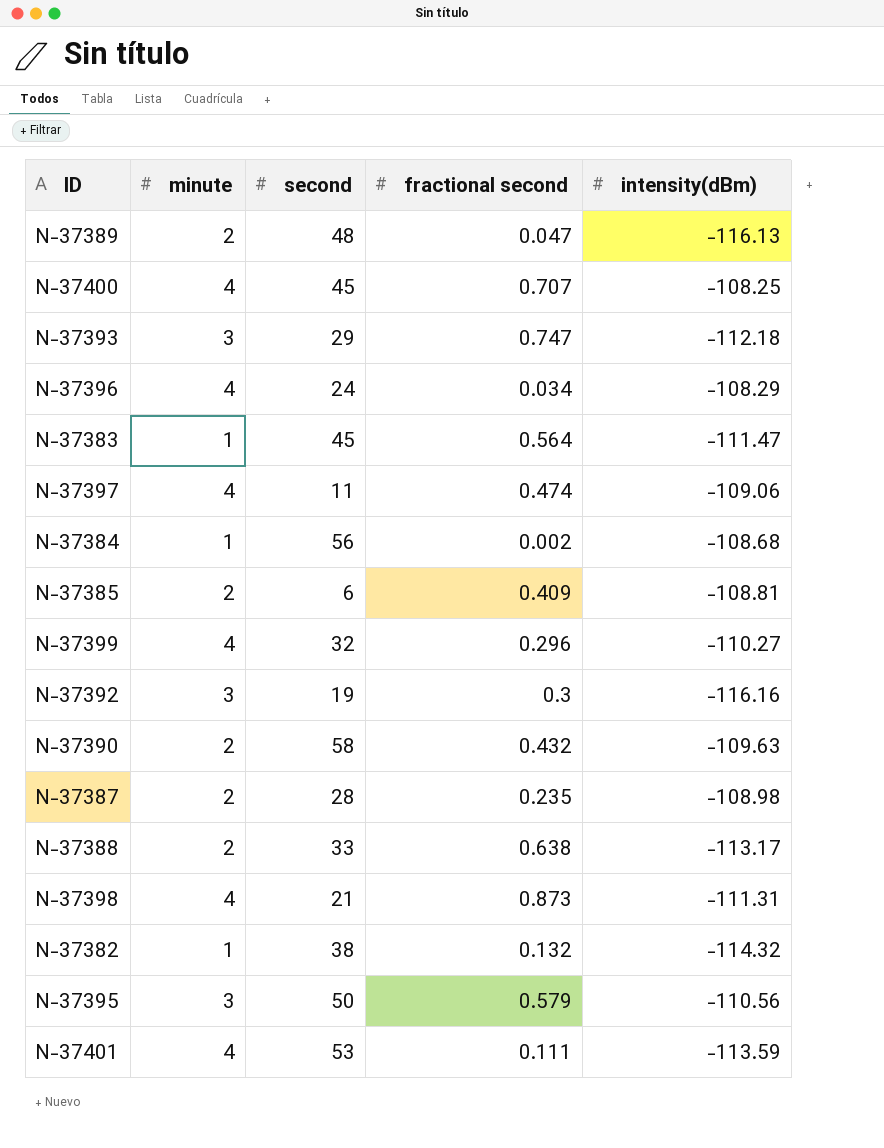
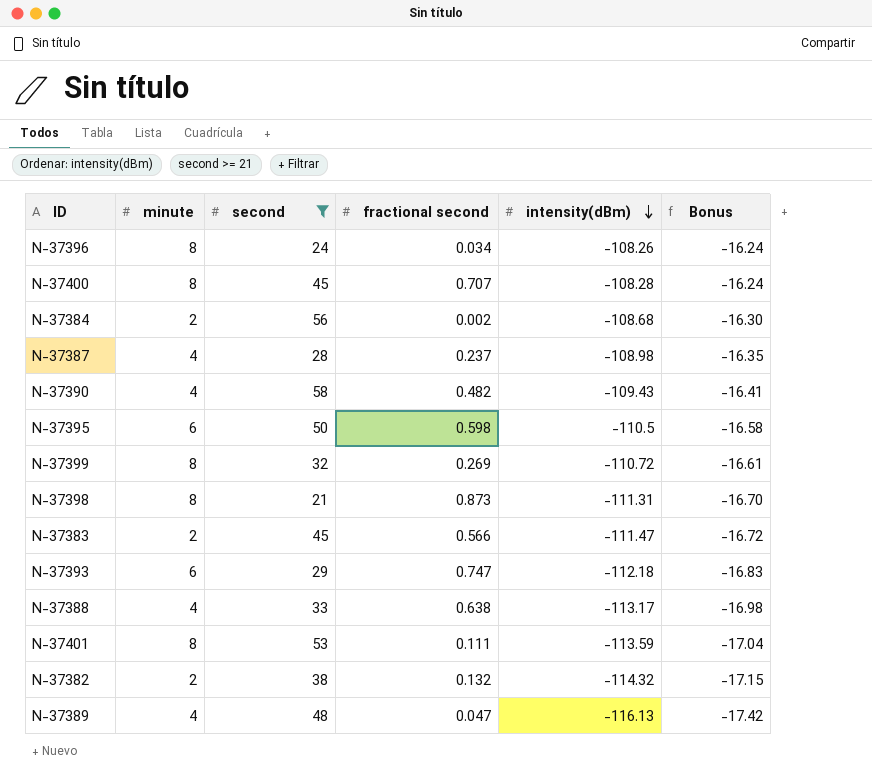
filter: none -> second >= 21
row order: none -> intensity(dBm) descending
column Bonus | formula: none -> [intensity(dBm)] * 0.15
N-37396 | minute: 4 -> 8
N-37396 | intensity(dBm): -108.29 -> -108.26
N-37400 | minute: 4 -> 8
N-37400 | intensity(dBm): -108.25 -> -108.28
N-37384 | minute: 1 -> 2
N-37387 | minute: 2 -> 4
N-37387 | fractional second: 0.235 -> 0.237
N-37390 | minute: 2 -> 4
N-37390 | fractional second: 0.432 -> 0.482
N-37390 | intensity(dBm): -109.63 -> -109.43
N-37395 | minute: 3 -> 6
N-37395 | fractional second: 0.579 -> 0.598
N-37395 | intensity(dBm): -110.56 -> -110.5
N-37399 | minute: 4 -> 8
N-37399 | fractional second: 0.296 -> 0.269
N-37399 | intensity(dBm): -110.27 -> -110.72
N-37398 | minute: 4 -> 8
N-37383 | minute: 1 -> 2
N-37383 | fractional second: 0.564 -> 0.566
N-37393 | minute: 3 -> 6
N-37388 | minute: 2 -> 4
N-37401 | minute: 4 -> 8
N-37382 | minute: 1 -> 2
N-37389 | minute: 2 -> 4

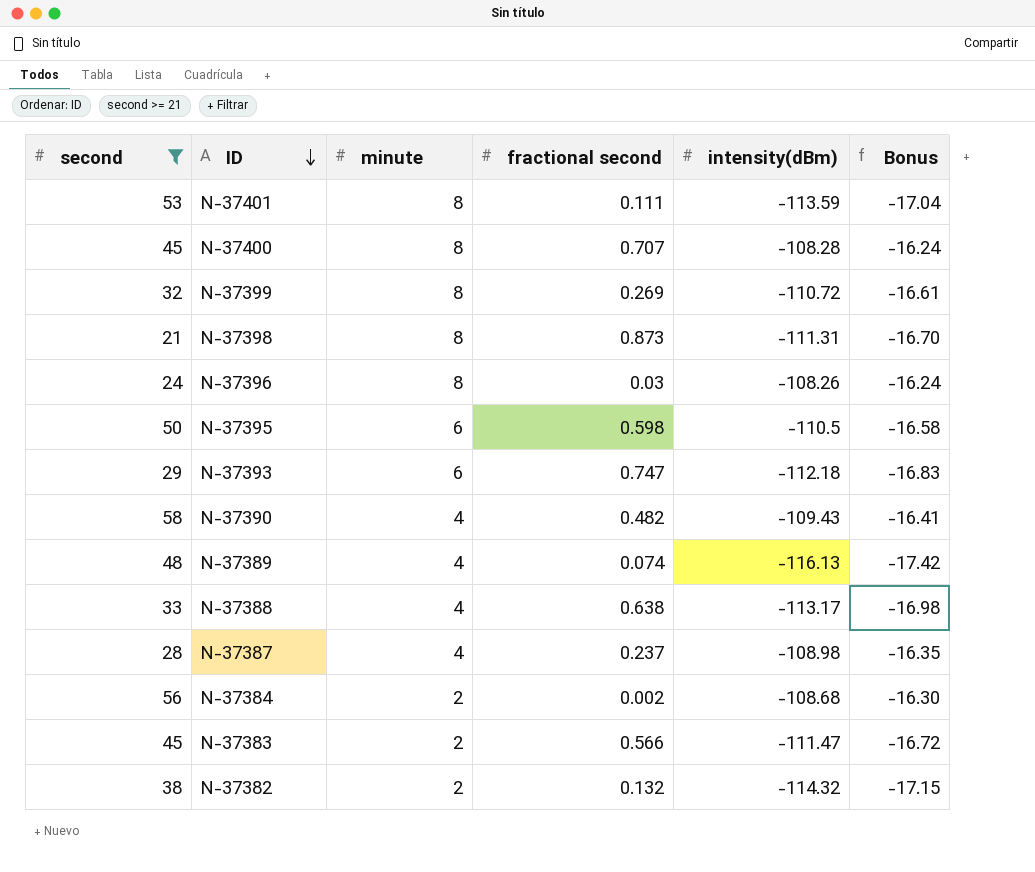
row order: intensity(dBm) descending -> ID descending
column second | position: 3 -> 1
N-37396 | fractional second: 0.034 -> 0.03
N-37389 | fractional second: 0.047 -> 0.074

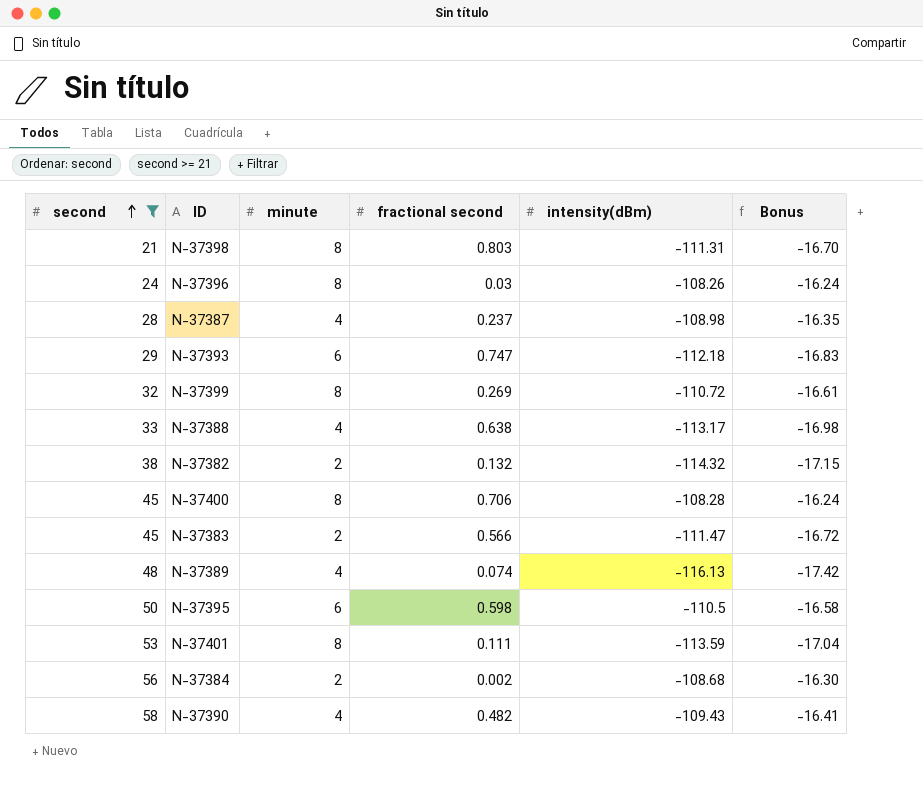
row order: ID descending -> second ascending
N-37398 | fractional second: 0.873 -> 0.803
N-37400 | fractional second: 0.707 -> 0.706

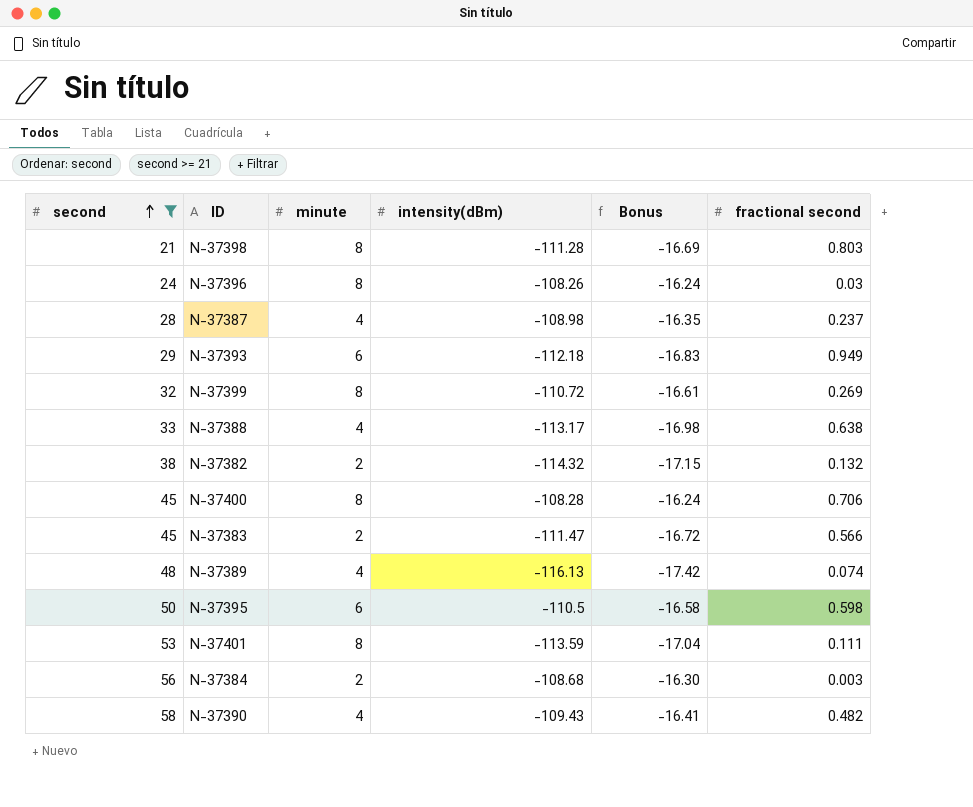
column fractional second | position: 4 -> 6
N-37398 | intensity(dBm): -111.31 -> -111.28
N-37398 | Bonus: -16.70 -> -16.69
N-37393 | fractional second: 0.747 -> 0.949
N-37384 | fractional second: 0.002 -> 0.003

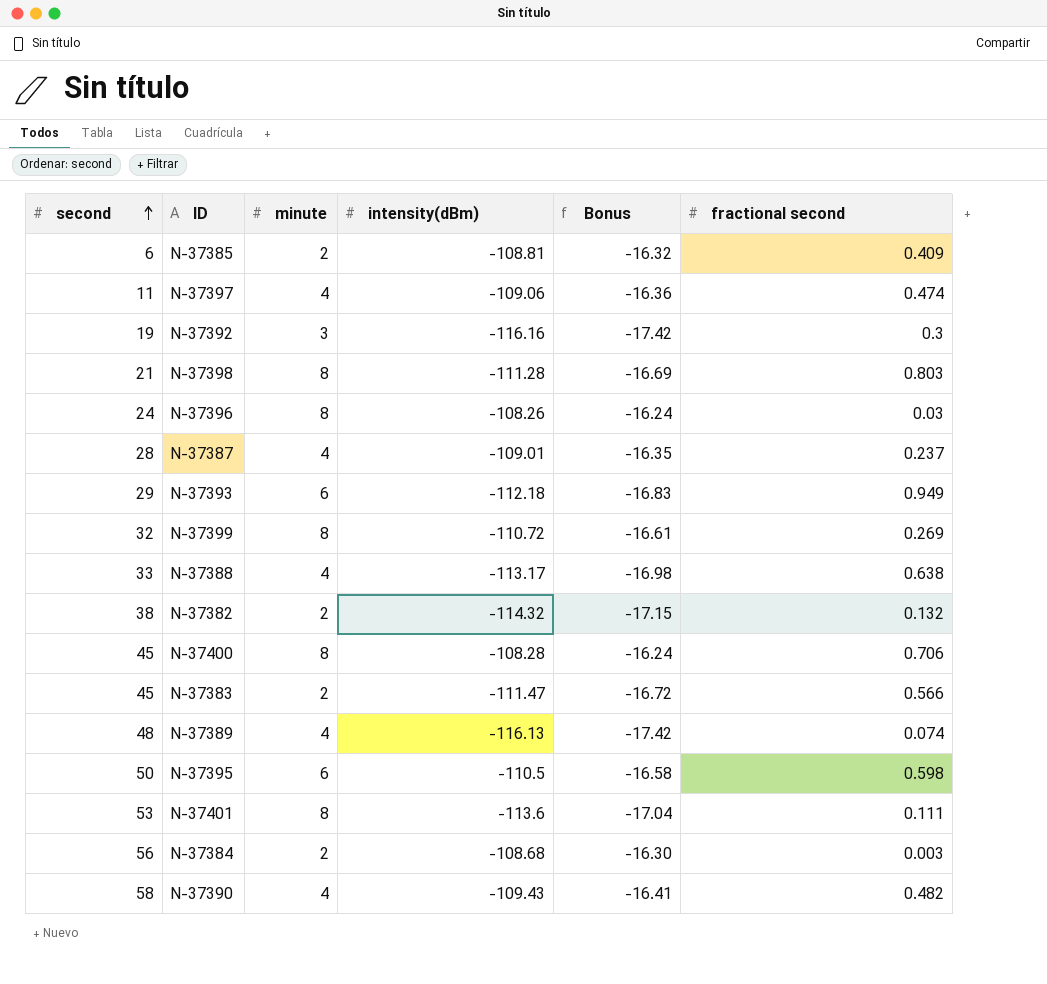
filter: second >= 21 -> none
N-37387 | intensity(dBm): -108.98 -> -109.01
N-37401 | intensity(dBm): -113.59 -> -113.6

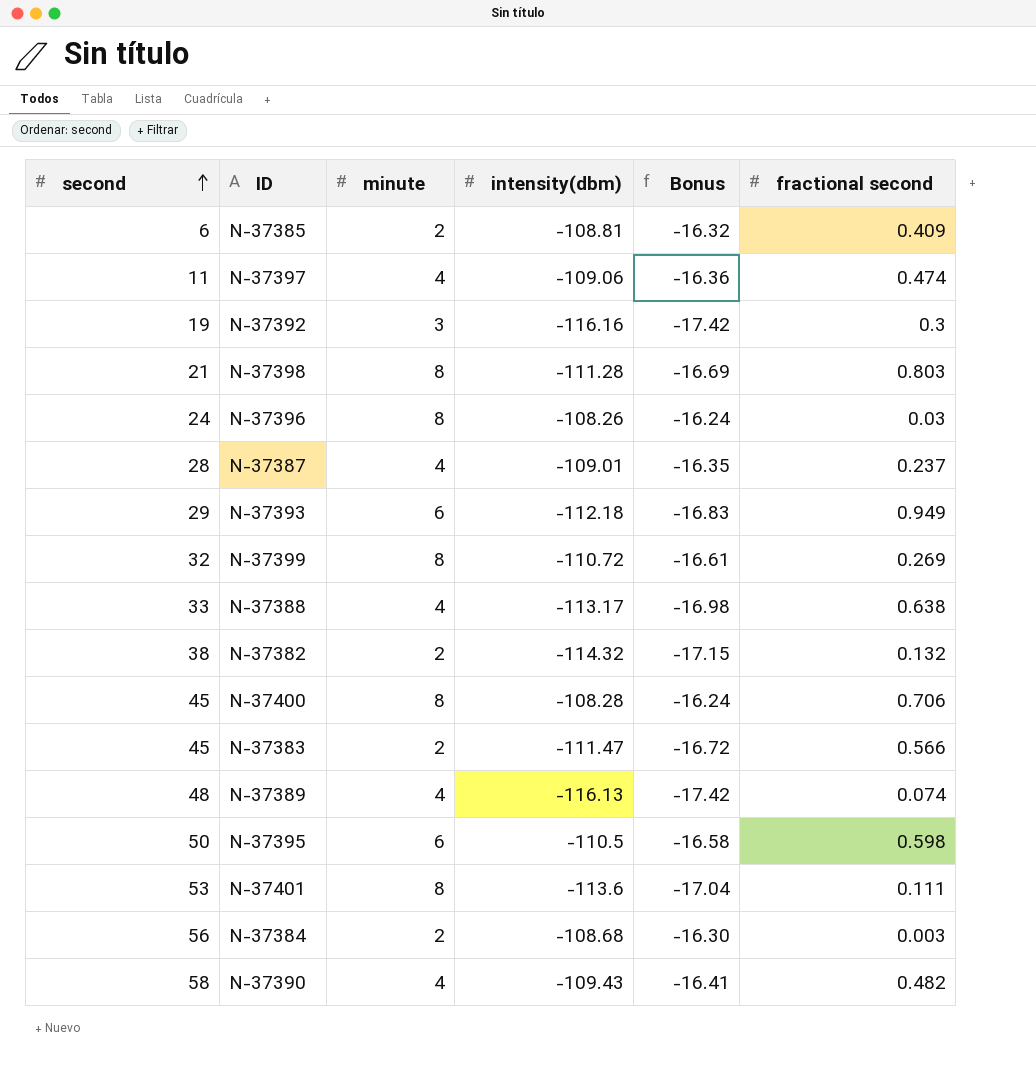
column name: intensity(dBm) -> intensity(dbm)

